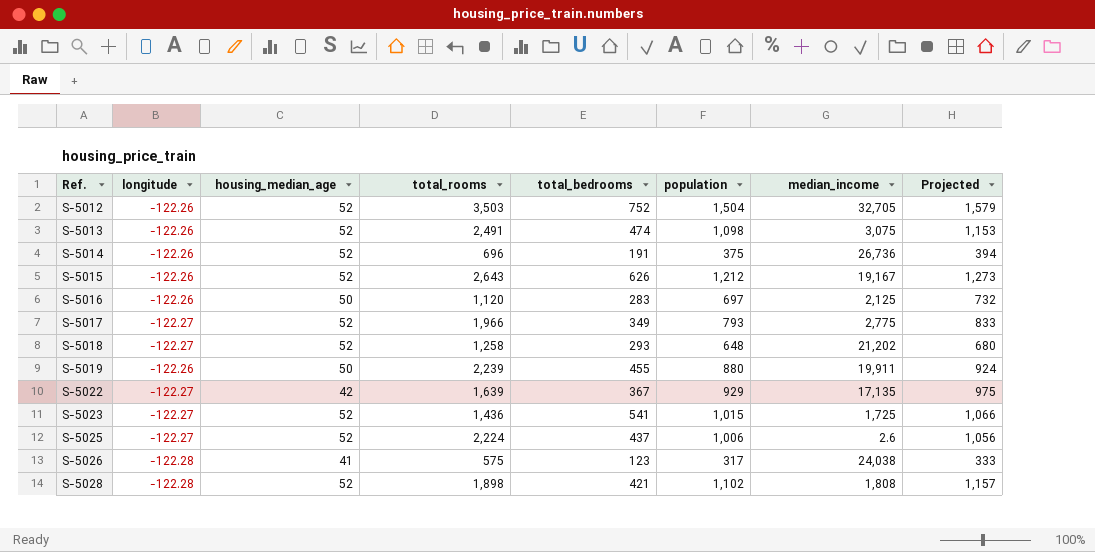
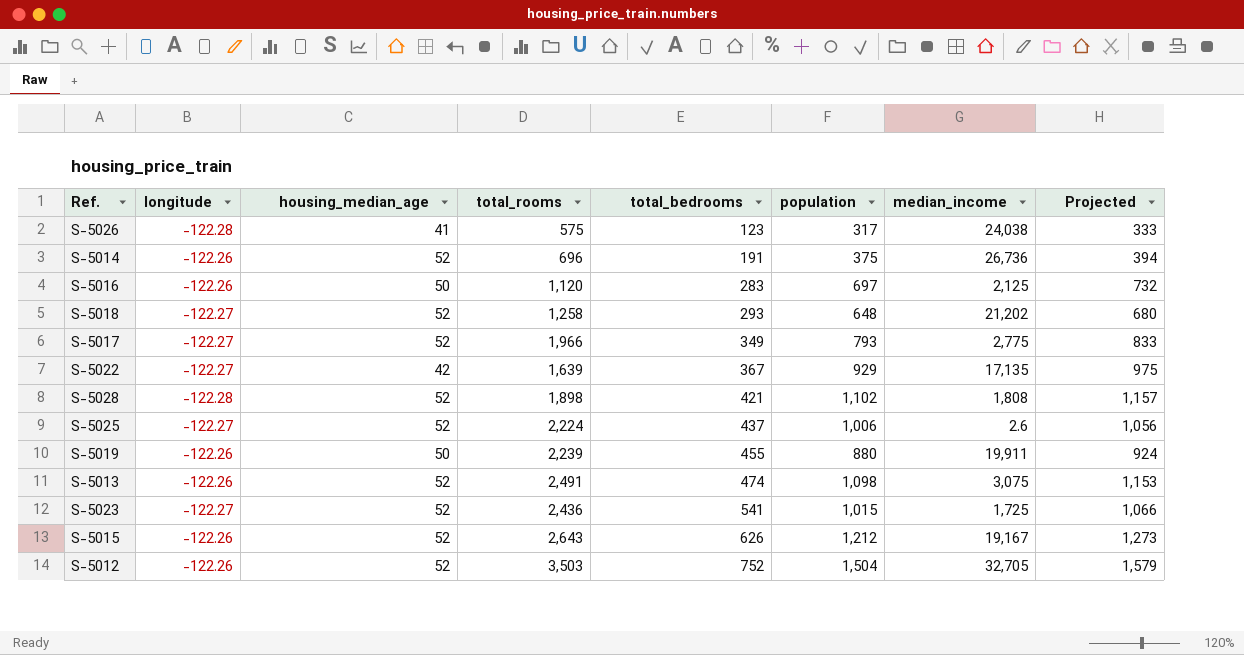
row order: Ref. ascending -> total_bedrooms ascending
S-5023 | total_rooms: 1,436 -> 2,436

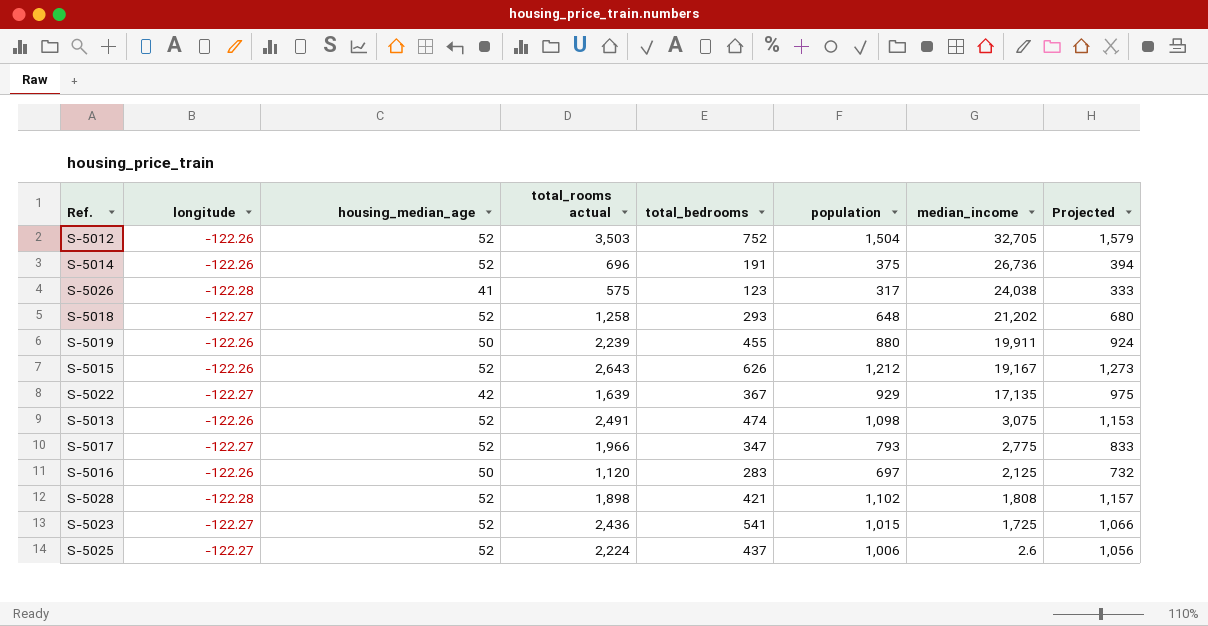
row order: total_bedrooms ascending -> median_income descending
column name: total_rooms -> total_rooms actual
S-5017 | total_bedrooms: 349 -> 347

